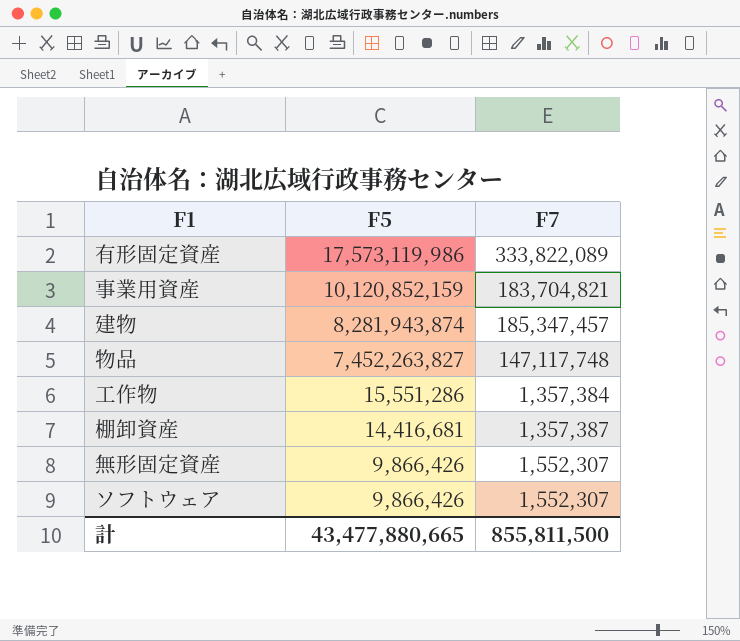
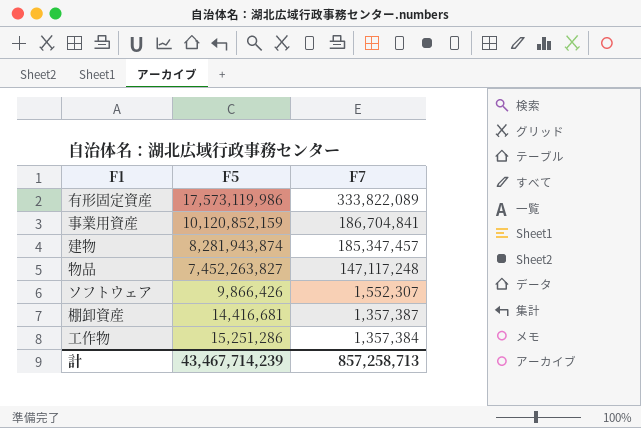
row order: F5 descending -> F7 descending
row 無形固定資産: 9,866,426 | 1,552,307 -> none
事業用資産 | F7: 183,704,821 -> 186,704,841
物品 | F7: 147,117,748 -> 147,117,248
工作物 | F5: 15,551,286 -> 15,251,286
計 | F5: 43,477,880,665 -> 43,467,714,239
計 | F7: 855,811,500 -> 857,258,713

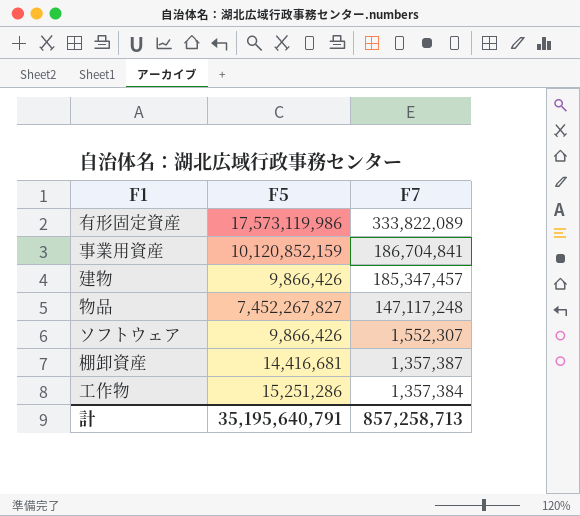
建物 | F5: 8,281,943,874 -> 9,866,426
物品 | F5: 7,452,263,827 -> 7,452,267,827
計 | F5: 43,467,714,239 -> 35,195,640,791

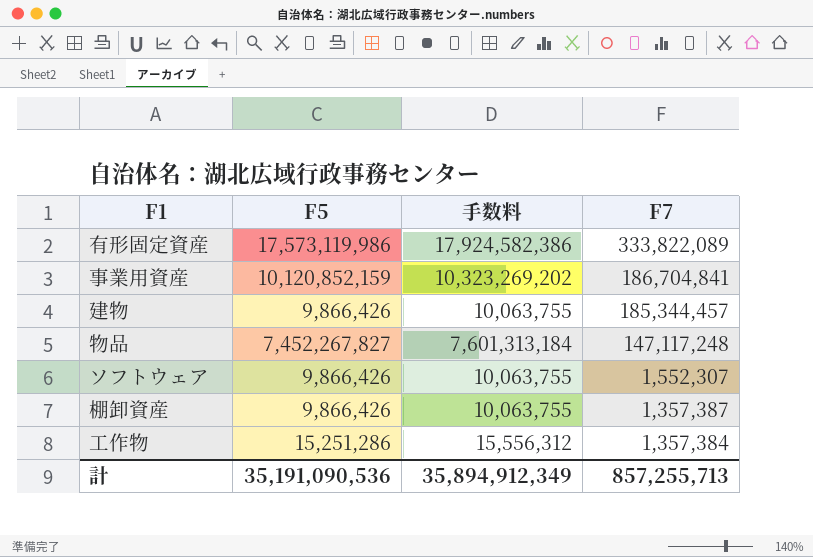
column 手数料 | formula: none -> [F5] * 1.02
建物 | F7: 185,347,457 -> 185,344,457
棚卸資産 | F5: 14,416,681 -> 9,866,426
計 | F5: 35,195,640,791 -> 35,191,090,536
計 | F7: 857,258,713 -> 857,255,713

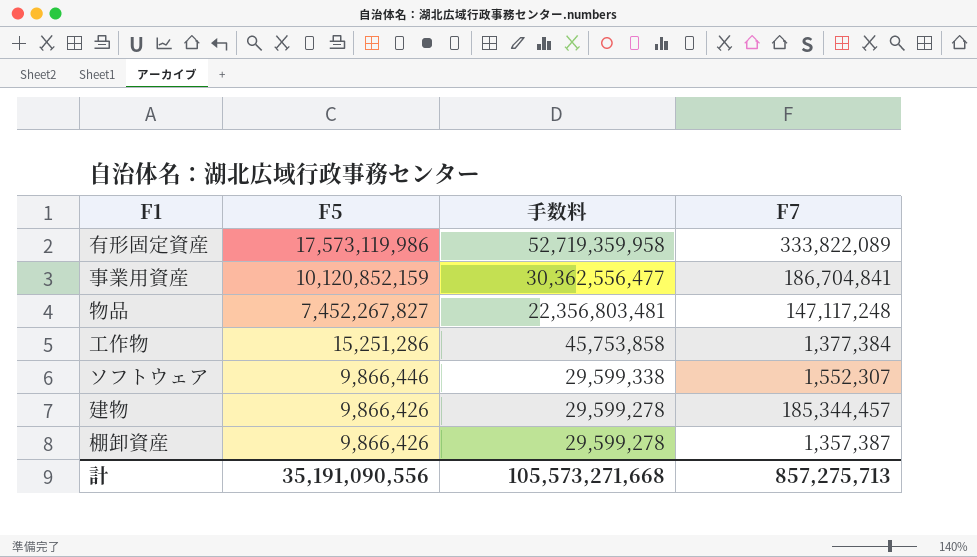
row order: F7 descending -> F5 descending
column 手数料 | formula: [F5] * 1.02 -> [F5] * 3
工作物 | F7: 1,357,384 -> 1,377,384
ソフトウェア | F5: 9,866,426 -> 9,866,446
計 | F5: 35,191,090,536 -> 35,191,090,556
計 | 手数料: 35,894,912,349 -> 105,573,271,668
計 | F7: 857,255,713 -> 857,275,713

